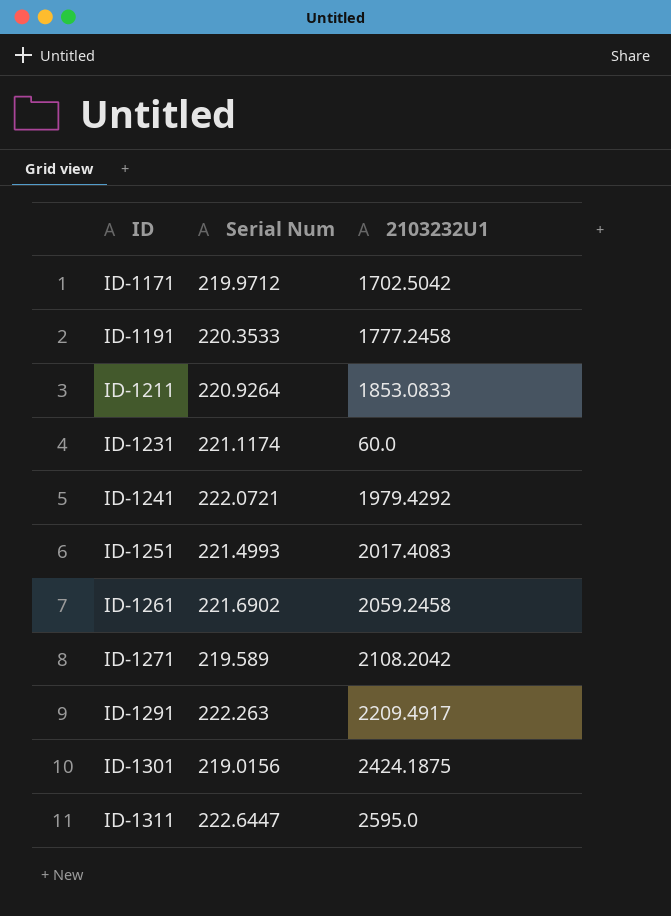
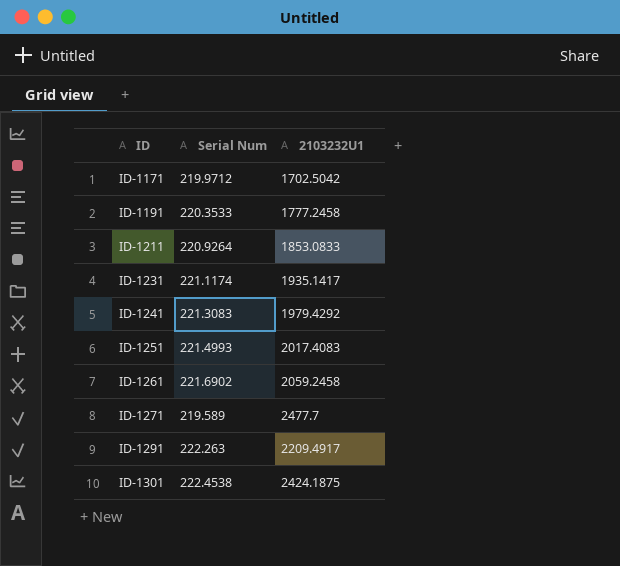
row ID-1311: 222.6447 | 2595.0 -> none
ID-1231 | 2103232U1: 60.0 -> 1935.1417
ID-1241 | Serial Num: 222.0721 -> 221.3083
ID-1271 | 2103232U1: 2108.2042 -> 2477.7
ID-1301 | Serial Num: 219.0156 -> 222.4538

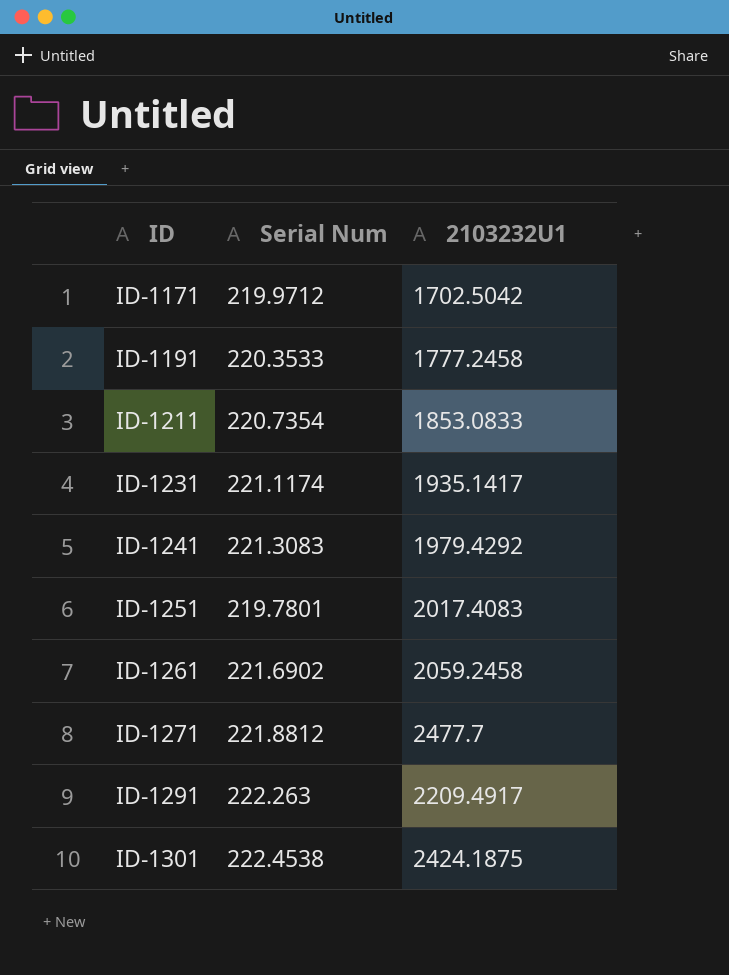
ID-1211 | Serial Num: 220.9264 -> 220.7354
ID-1251 | Serial Num: 221.4993 -> 219.7801
ID-1271 | Serial Num: 219.589 -> 221.8812

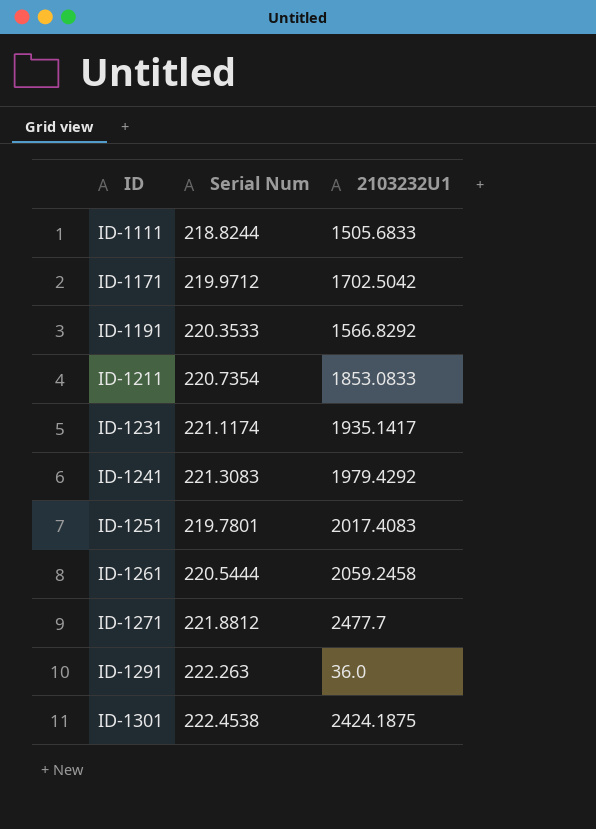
row ID-1111: none -> 218.8244 | 1505.6833
ID-1191 | 2103232U1: 1777.2458 -> 1566.8292
ID-1261 | Serial Num: 221.6902 -> 220.5444
ID-1291 | 2103232U1: 2209.4917 -> 36.0

